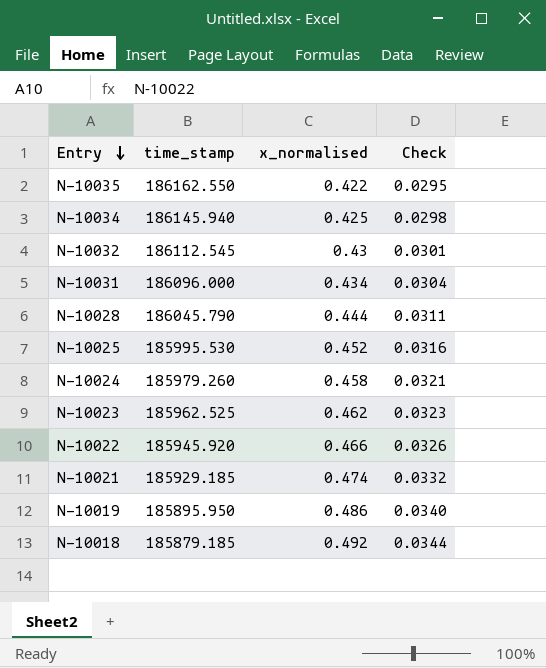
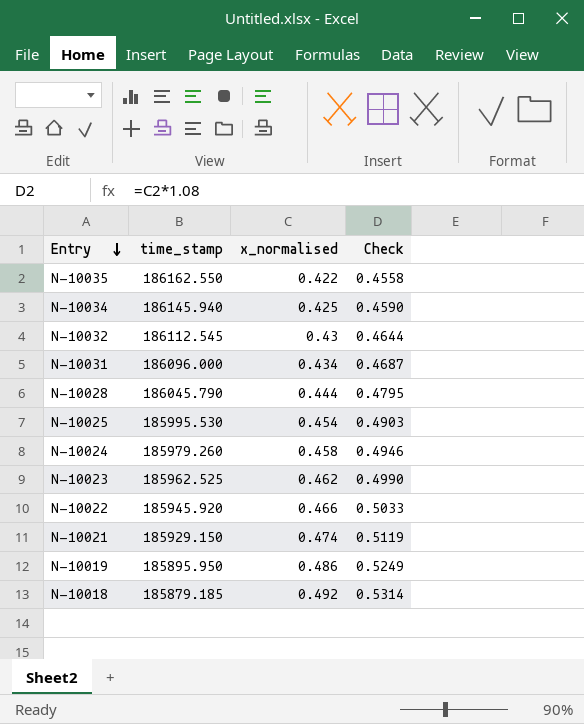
column Check | formula: [x_normalised] * 0.07 -> [x_normalised] * 1.08
N-10025 | x_normalised: 0.452 -> 0.454
N-10021 | time_stamp: 185929.185 -> 185929.150

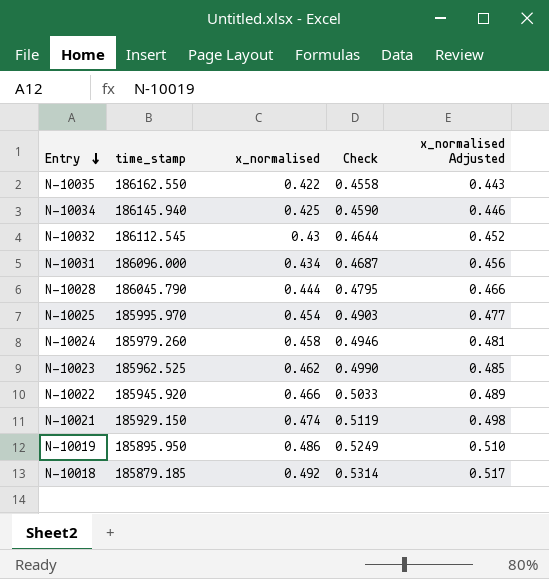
column x_normalised Adjusted | formula: none -> [x_normalised] * 1.05
N-10025 | time_stamp: 185995.530 -> 185995.970

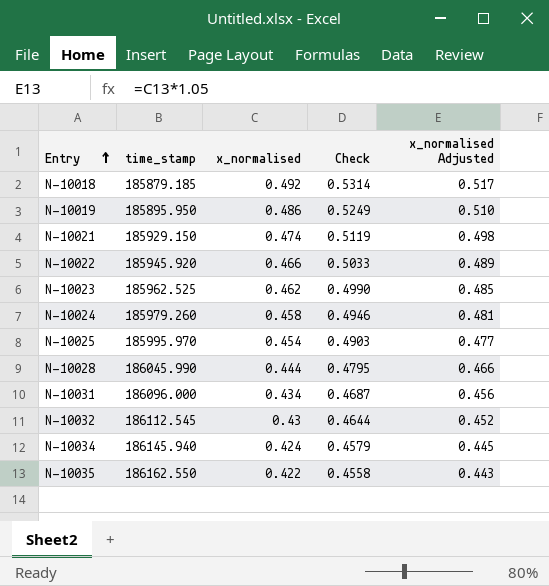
row order: Entry descending -> Entry ascending
N-10028 | time_stamp: 186045.790 -> 186045.990
N-10034 | x_normalised: 0.425 -> 0.424
N-10034 | Check: 0.4590 -> 0.4579
N-10034 | x_normalised Adjusted: 0.446 -> 0.445

